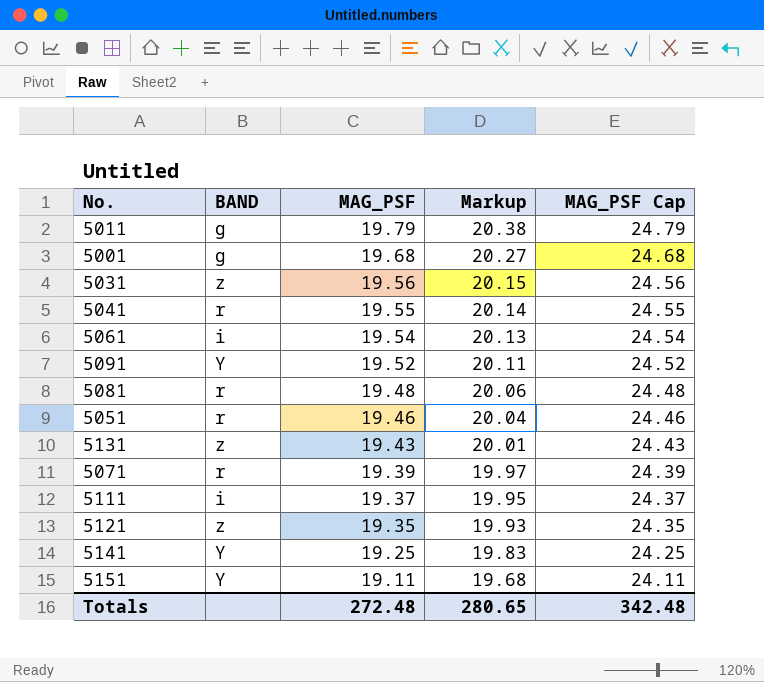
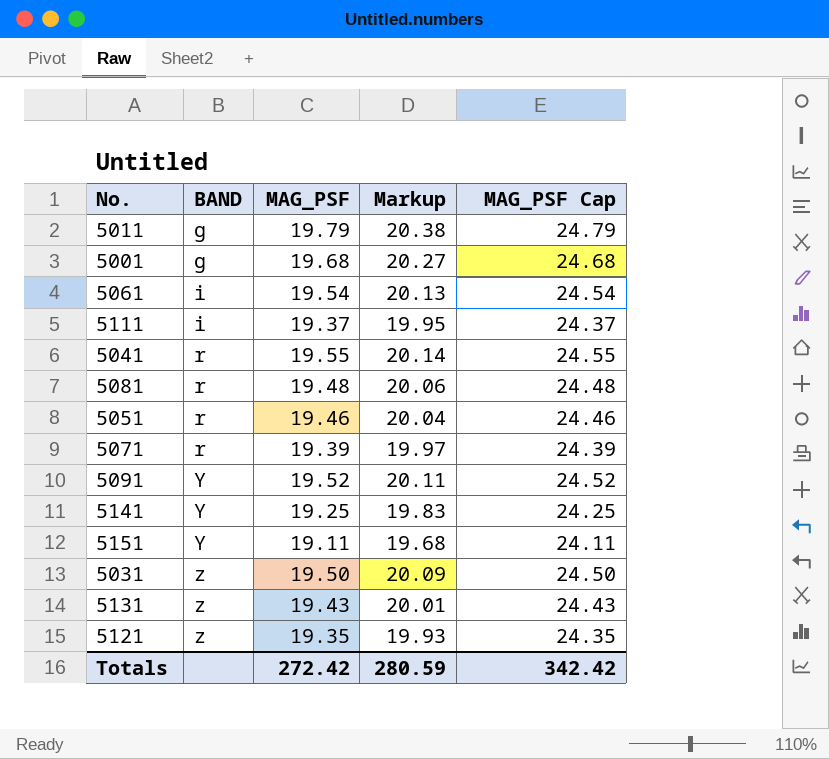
row order: MAG_PSF descending -> BAND ascending
5031 | MAG_PSF: 19.56 -> 19.50
5031 | Markup: 20.15 -> 20.09
5031 | MAG_PSF Cap: 24.56 -> 24.50
Totals | MAG_PSF: 272.48 -> 272.42
Totals | Markup: 280.65 -> 280.59
Totals | MAG_PSF Cap: 342.48 -> 342.42

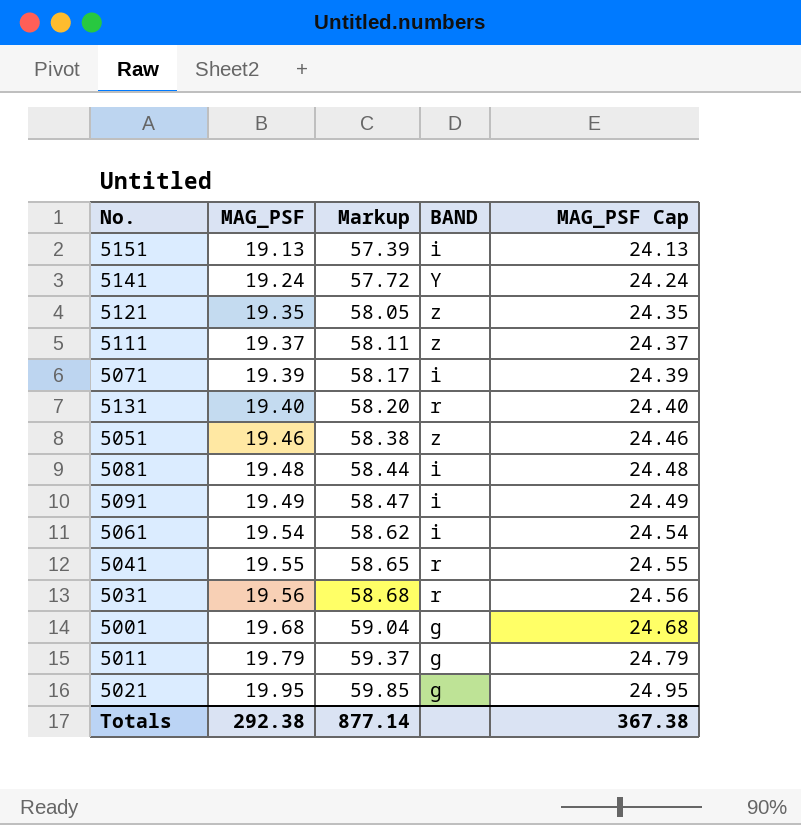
row order: BAND ascending -> MAG_PSF ascending
column Markup | formula: [MAG_PSF] * 1.03 -> [MAG_PSF] * 3
column BAND | position: 2 -> 4
5151 | MAG_PSF: 19.11 -> 19.13
5151 | BAND: Y -> i
5151 | MAG_PSF Cap: 24.11 -> 24.13
5141 | MAG_PSF: 19.25 -> 19.24
5141 | MAG_PSF Cap: 24.25 -> 24.24
5111 | BAND: i -> z
5071 | BAND: r -> i
5131 | MAG_PSF: 19.43 -> 19.40
5131 | BAND: z -> r
5131 | MAG_PSF Cap: 24.43 -> 24.40
5051 | BAND: r -> z
5081 | BAND: r -> i
5091 | MAG_PSF: 19.52 -> 19.49
5091 | BAND: Y -> i
5091 | MAG_PSF Cap: 24.52 -> 24.49
5031 | MAG_PSF: 19.50 -> 19.56
5031 | BAND: z -> r
5031 | MAG_PSF Cap: 24.50 -> 24.56
row 5021: none -> 19.95 | 59.85 | g | 24.95
Totals | MAG_PSF: 272.42 -> 292.38
Totals | Markup: 280.59 -> 877.14
Totals | MAG_PSF Cap: 342.42 -> 367.38

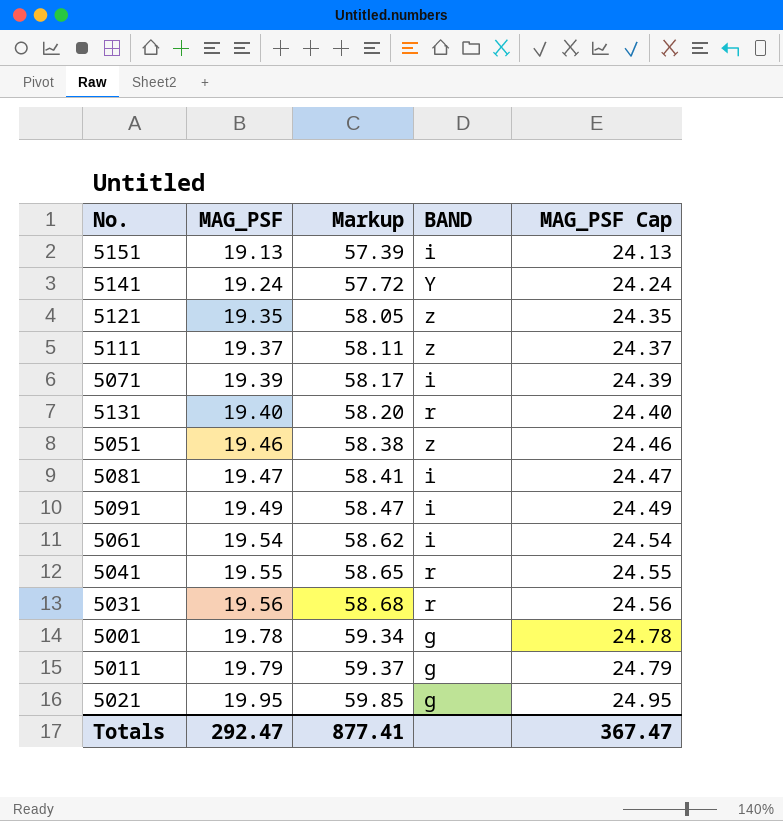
5081 | MAG_PSF: 19.48 -> 19.47
5081 | Markup: 58.44 -> 58.41
5081 | MAG_PSF Cap: 24.48 -> 24.47
5001 | MAG_PSF: 19.68 -> 19.78
5001 | Markup: 59.04 -> 59.34
5001 | MAG_PSF Cap: 24.68 -> 24.78
Totals | MAG_PSF: 292.38 -> 292.47
Totals | Markup: 877.14 -> 877.41
Totals | MAG_PSF Cap: 367.38 -> 367.47

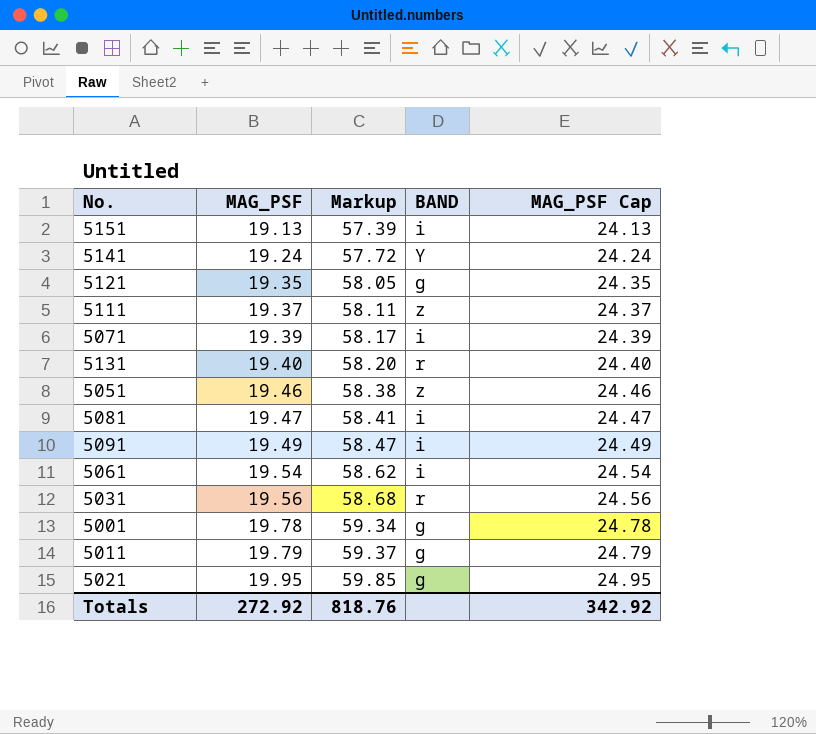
row 5041: 19.55 | 58.65 | r | 24.55 -> none
5121 | BAND: z -> g
Totals | MAG_PSF: 292.47 -> 272.92
Totals | Markup: 877.41 -> 818.76
Totals | MAG_PSF Cap: 367.47 -> 342.92

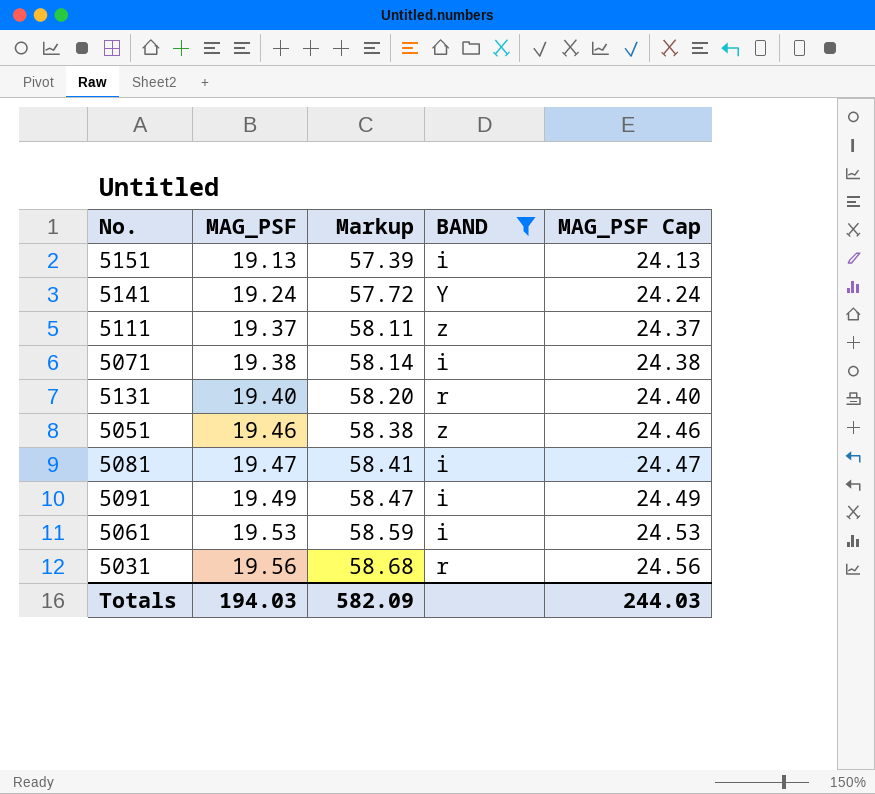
filter: none -> BAND != g
5071 | MAG_PSF: 19.39 -> 19.38
5071 | Markup: 58.17 -> 58.14
5071 | MAG_PSF Cap: 24.39 -> 24.38
5061 | MAG_PSF: 19.54 -> 19.53
5061 | Markup: 58.62 -> 58.59
5061 | MAG_PSF Cap: 24.54 -> 24.53
Totals | MAG_PSF: 272.92 -> 194.03
Totals | Markup: 818.76 -> 582.09
Totals | MAG_PSF Cap: 342.92 -> 244.03

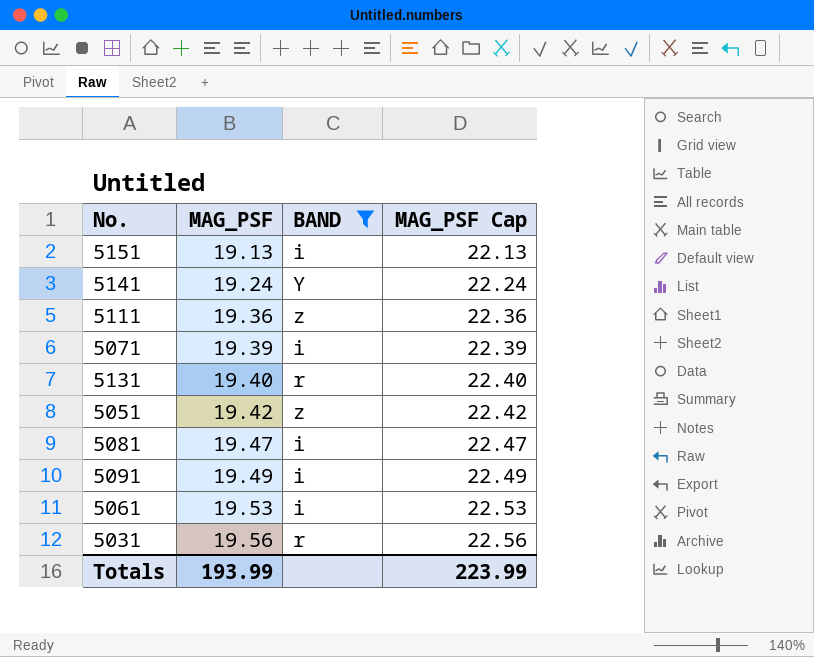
column Markup | formula: [MAG_PSF] * 3 -> none
column MAG_PSF Cap | formula: [MAG_PSF] + 5 -> [MAG_PSF] + 3
5111 | MAG_PSF: 19.37 -> 19.36
5071 | MAG_PSF: 19.38 -> 19.39
5051 | MAG_PSF: 19.46 -> 19.42
Totals | MAG_PSF: 194.03 -> 193.99
Totals | MAG_PSF Cap: 244.03 -> 223.99

